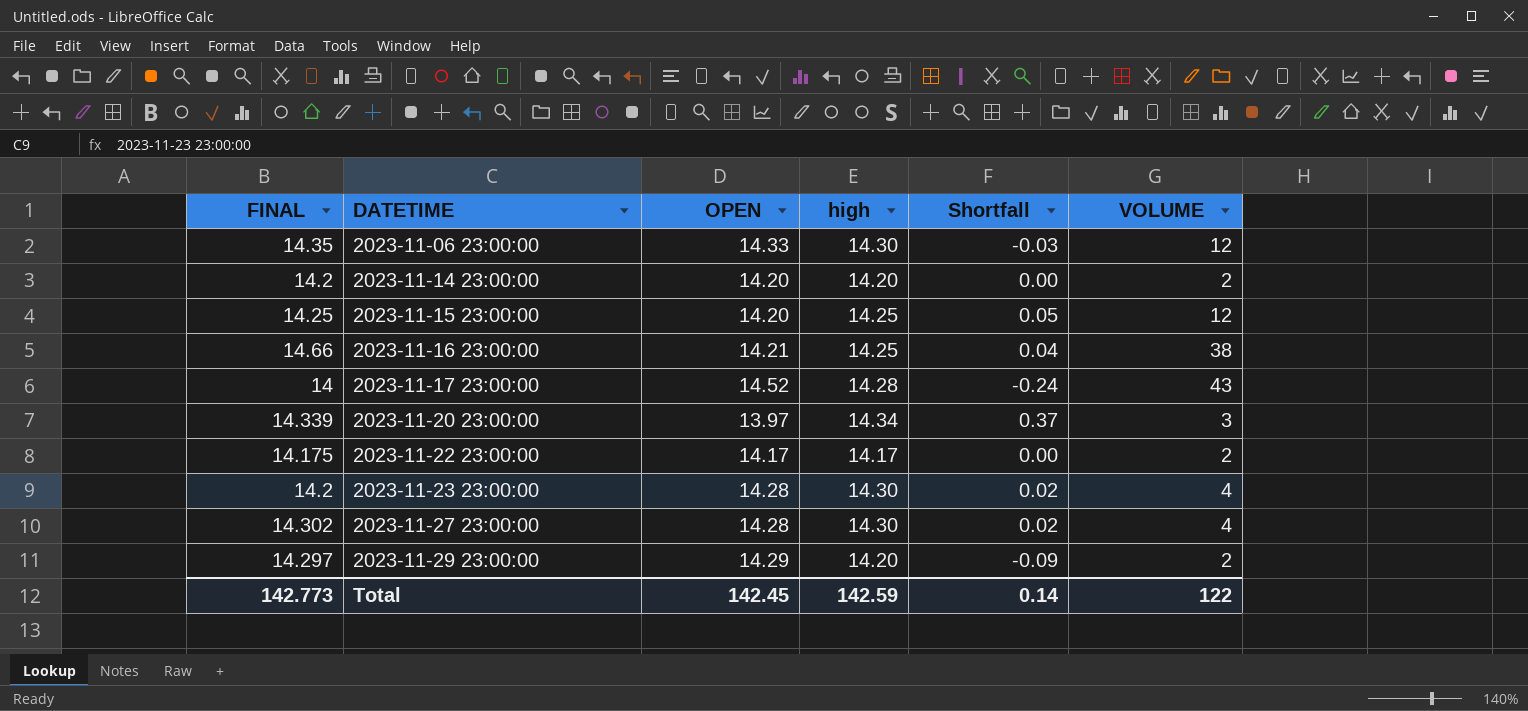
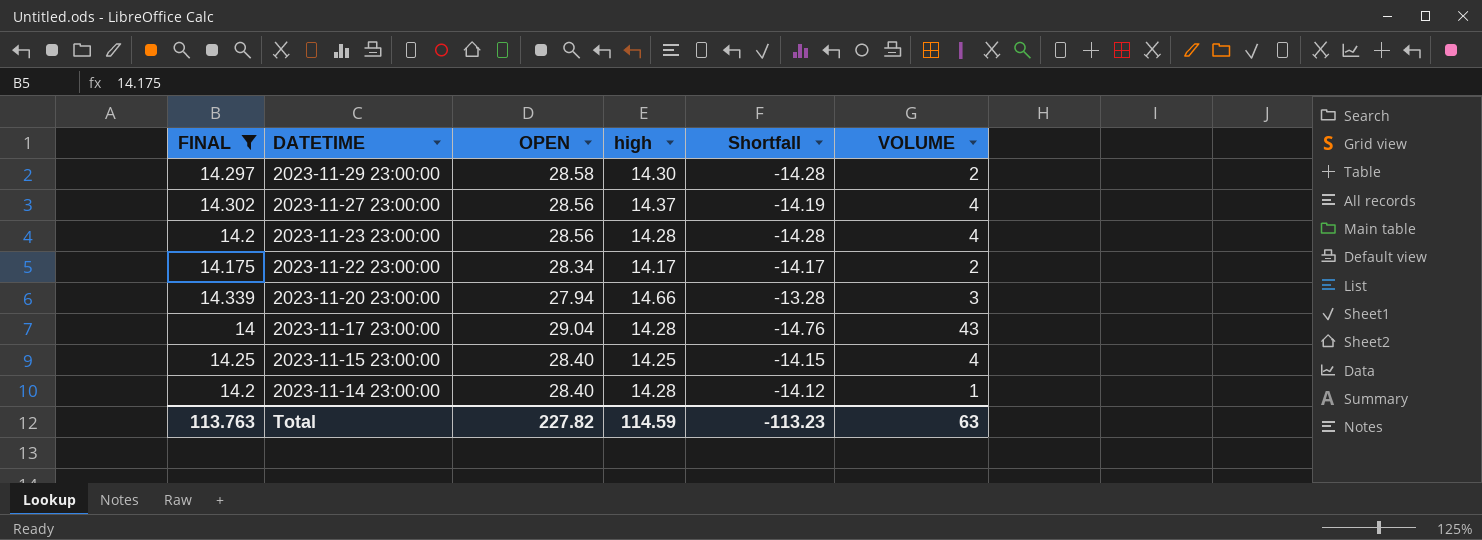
filter: none -> FINAL <= 14.339
row order: DATETIME ascending -> DATETIME descending
2023-11-29 23:00:00 | OPEN: 14.29 -> 28.58
2023-11-29 23:00:00 | high: 14.20 -> 14.30
2023-11-29 23:00:00 | Shortfall: -0.09 -> -14.28
2023-11-27 23:00:00 | OPEN: 14.28 -> 28.56
2023-11-27 23:00:00 | high: 14.30 -> 14.37
2023-11-27 23:00:00 | Shortfall: 0.02 -> -14.19
2023-11-23 23:00:00 | OPEN: 14.28 -> 28.56
2023-11-23 23:00:00 | high: 14.30 -> 14.28
2023-11-23 23:00:00 | Shortfall: 0.02 -> -14.28
2023-11-22 23:00:00 | OPEN: 14.17 -> 28.34
2023-11-22 23:00:00 | Shortfall: 0.00 -> -14.17
2023-11-20 23:00:00 | OPEN: 13.97 -> 27.94
2023-11-20 23:00:00 | high: 14.34 -> 14.66
2023-11-20 23:00:00 | Shortfall: 0.37 -> -13.28
2023-11-17 23:00:00 | OPEN: 14.52 -> 29.04
2023-11-17 23:00:00 | Shortfall: -0.24 -> -14.76
2023-11-15 23:00:00 | OPEN: 14.20 -> 28.40
2023-11-15 23:00:00 | Shortfall: 0.05 -> -14.15
2023-11-15 23:00:00 | VOLUME: 12 -> 4
2023-11-14 23:00:00 | OPEN: 14.20 -> 28.40
2023-11-14 23:00:00 | high: 14.20 -> 14.28
2023-11-14 23:00:00 | Shortfall: 0.00 -> -14.12
2023-11-14 23:00:00 | VOLUME: 2 -> 1
Total | FINAL: 142.773 -> 113.763
Total | OPEN: 142.45 -> 227.82
Total | high: 142.59 -> 114.59
Total | Shortfall: 0.14 -> -113.23
Total | VOLUME: 122 -> 63

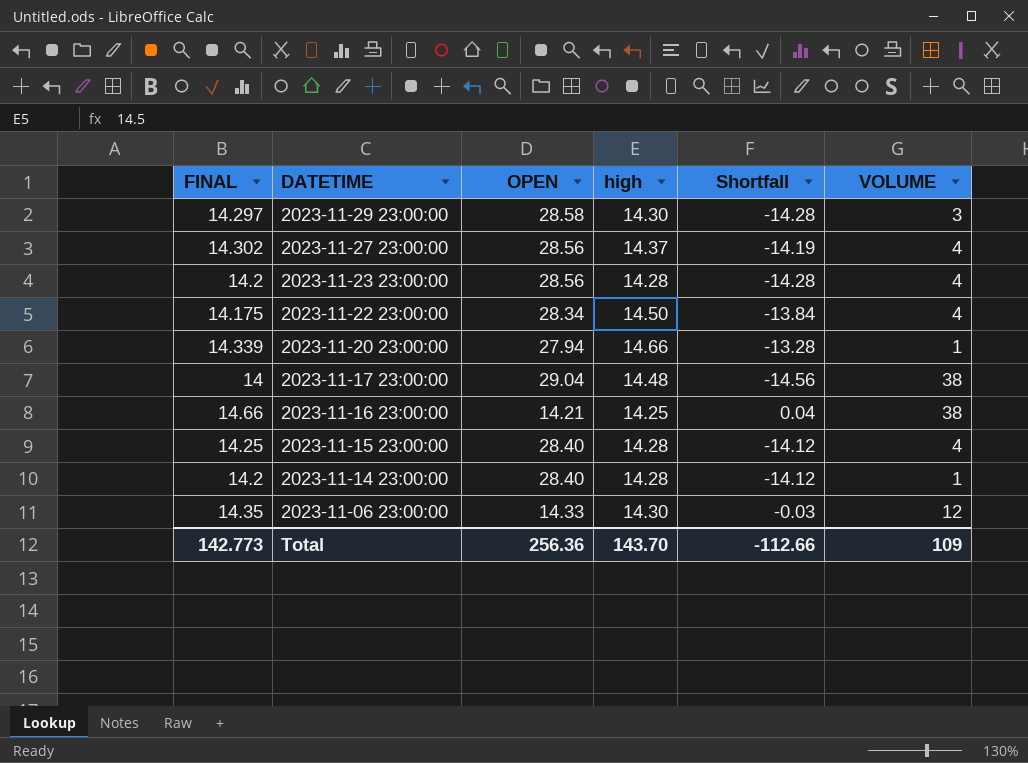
filter: FINAL <= 14.339 -> none
2023-11-29 23:00:00 | VOLUME: 2 -> 3
2023-11-22 23:00:00 | high: 14.17 -> 14.50
2023-11-22 23:00:00 | Shortfall: -14.17 -> -13.84
2023-11-22 23:00:00 | VOLUME: 2 -> 4
2023-11-20 23:00:00 | VOLUME: 3 -> 1
2023-11-17 23:00:00 | high: 14.28 -> 14.48
2023-11-17 23:00:00 | Shortfall: -14.76 -> -14.56
2023-11-17 23:00:00 | VOLUME: 43 -> 38
2023-11-15 23:00:00 | high: 14.25 -> 14.28
2023-11-15 23:00:00 | Shortfall: -14.15 -> -14.12
Total | FINAL: 113.763 -> 142.773
Total | OPEN: 227.82 -> 256.36
Total | high: 114.59 -> 143.70
Total | Shortfall: -113.23 -> -112.66
Total | VOLUME: 63 -> 109

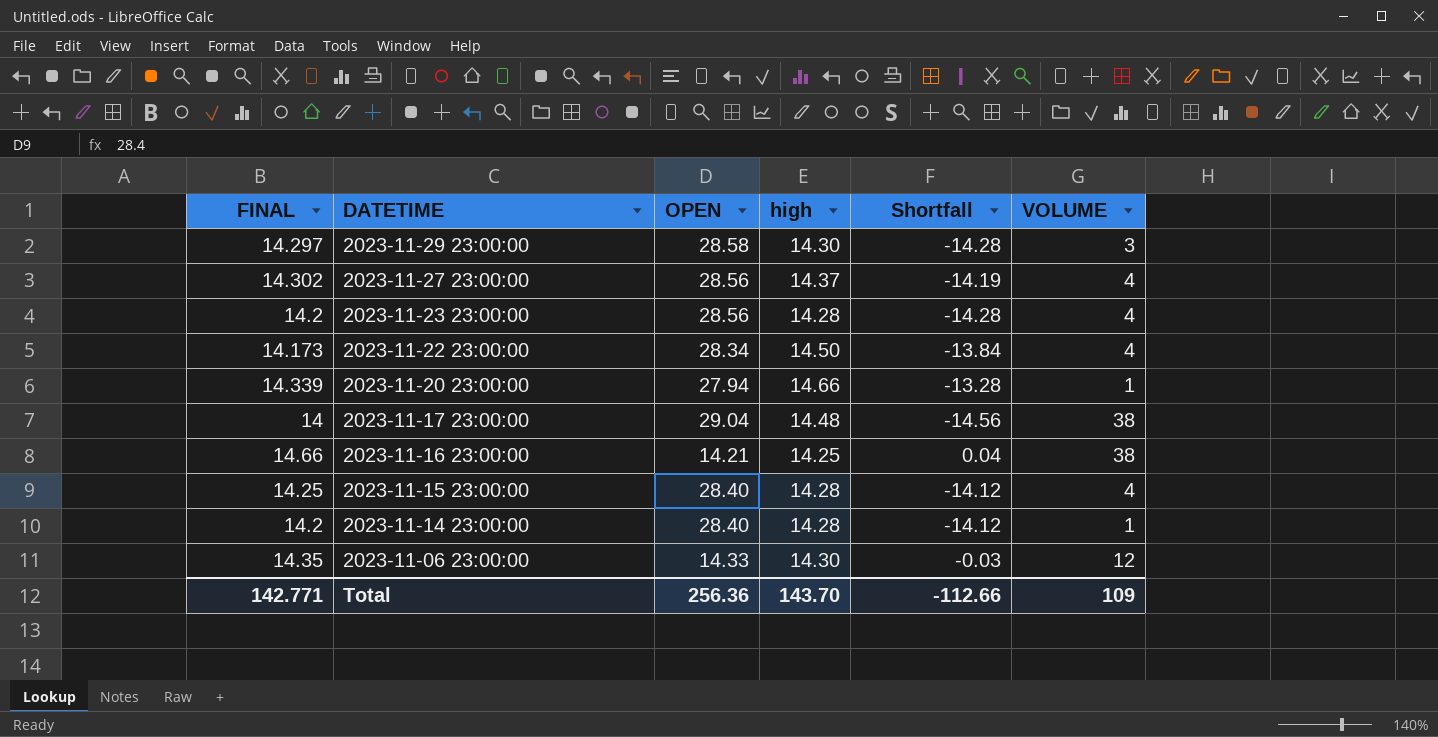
2023-11-22 23:00:00 | FINAL: 14.175 -> 14.173
Total | FINAL: 142.773 -> 142.771

